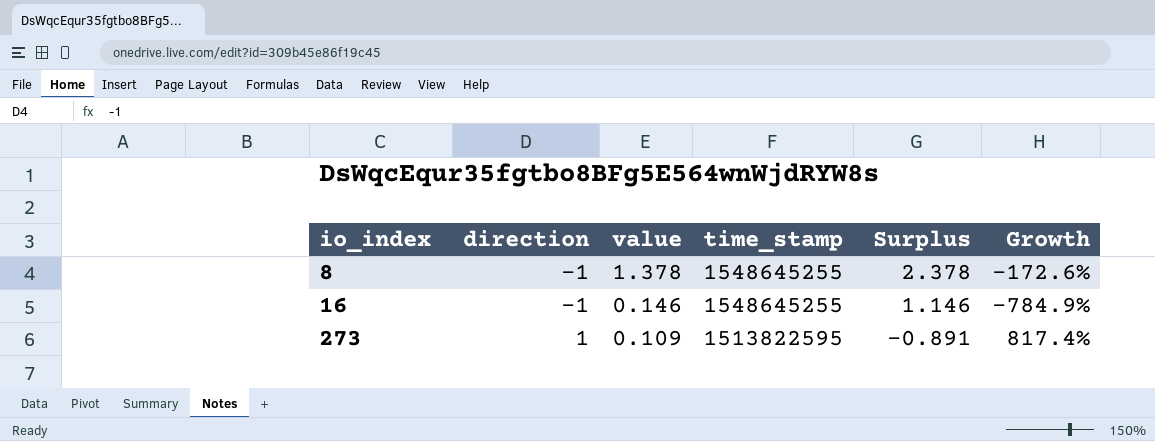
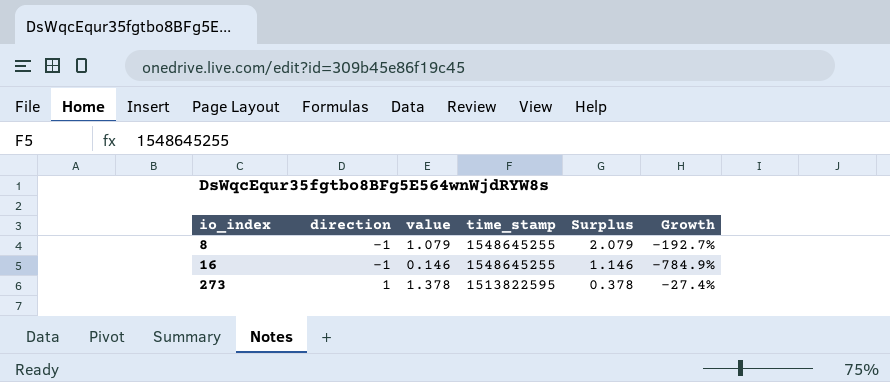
8 | value: 1.378 -> 1.079
8 | Surplus: 2.378 -> 2.079
8 | Growth: -172.6% -> -192.7%
273 | value: 0.109 -> 1.378
273 | Surplus: -0.891 -> 0.378
273 | Growth: 817.4% -> -27.4%

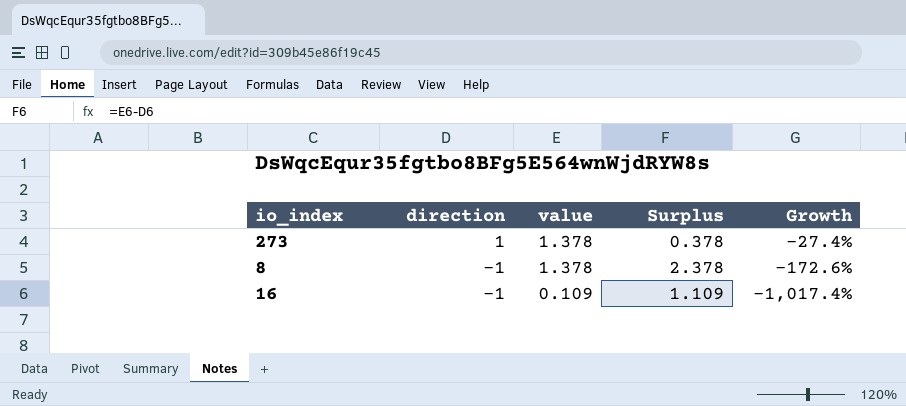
row order: io_index ascending -> direction descending
column time_stamp | position: 4 -> none
8 | value: 1.079 -> 1.378
8 | Surplus: 2.079 -> 2.378
8 | Growth: -192.7% -> -172.6%
16 | value: 0.146 -> 0.109
16 | Surplus: 1.146 -> 1.109
16 | Growth: -784.9% -> -1,017.4%

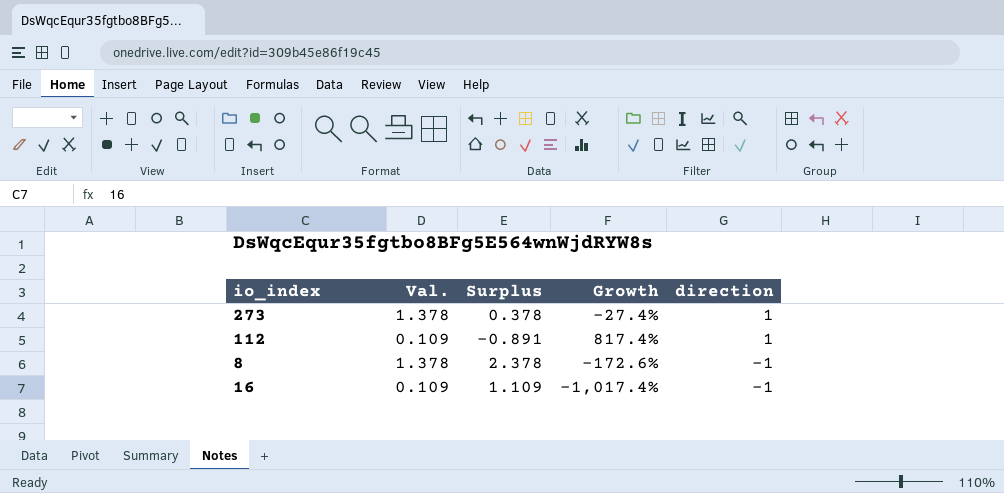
column name: value -> Val.
column direction | position: 2 -> 5
row 112: none -> 0.109 | -0.891 | 817.4% | 1

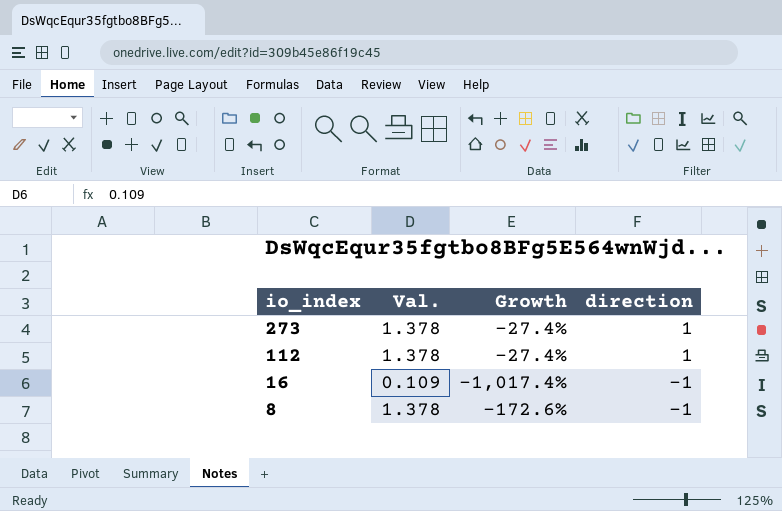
row order: direction descending -> io_index descending
column Surplus | formula: [Val.] - [direction] -> none
112 | Val.: 0.109 -> 1.378
112 | Growth: 817.4% -> -27.4%

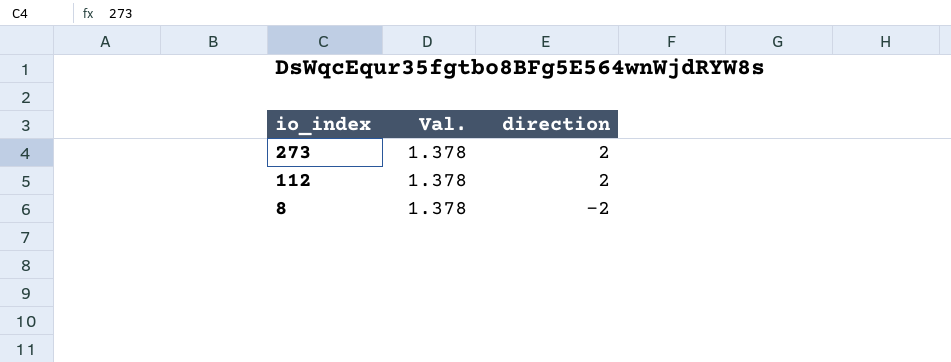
column Growth | formula: ([direction] - [Val.]) / [Val.] -> none
row 16: 0.109 | -1,017.4% | -1 -> none
273 | direction: 1 -> 2
112 | direction: 1 -> 2
8 | direction: -1 -> -2

